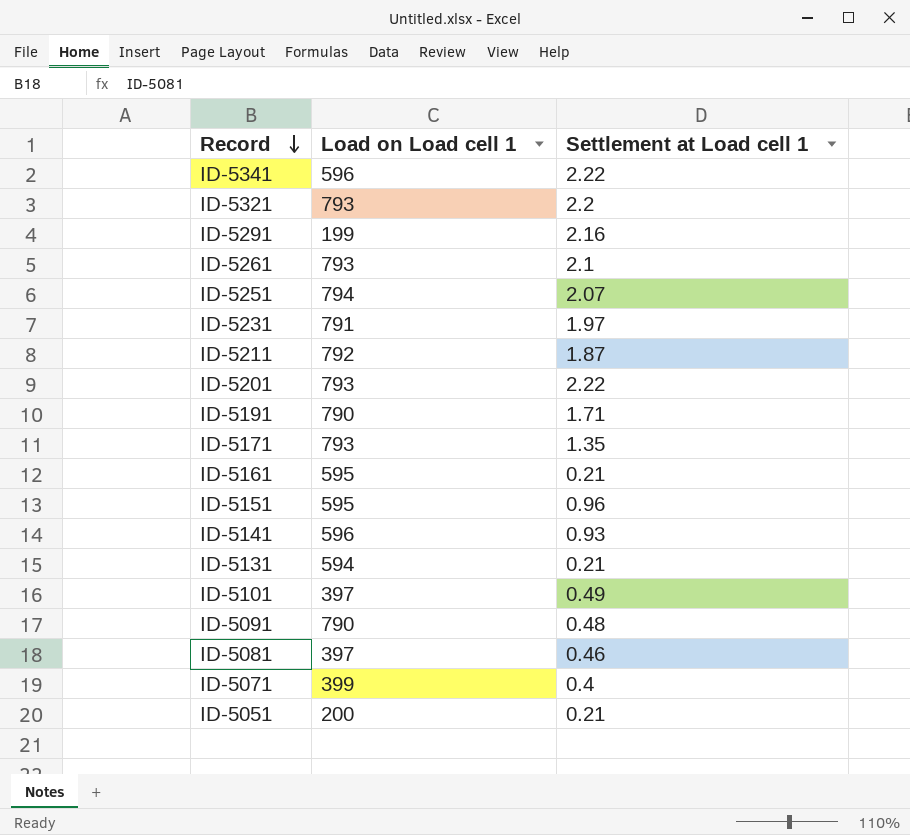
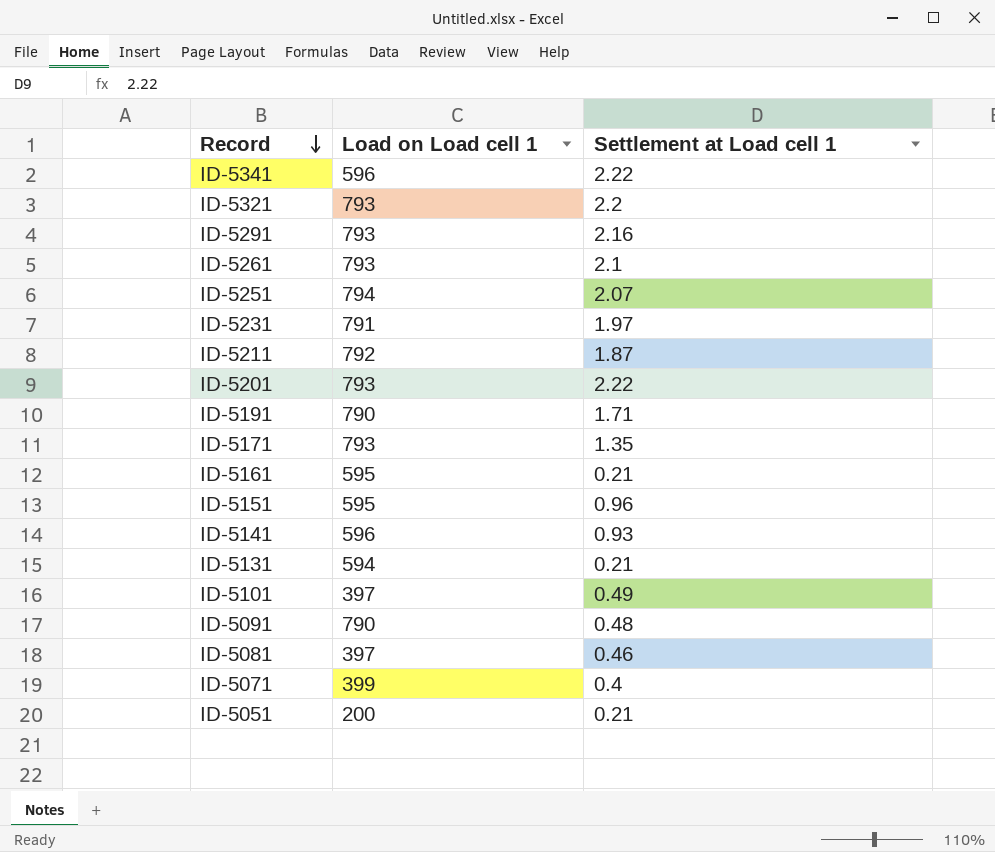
ID-5291 | Load on Load cell 1: 199 -> 793

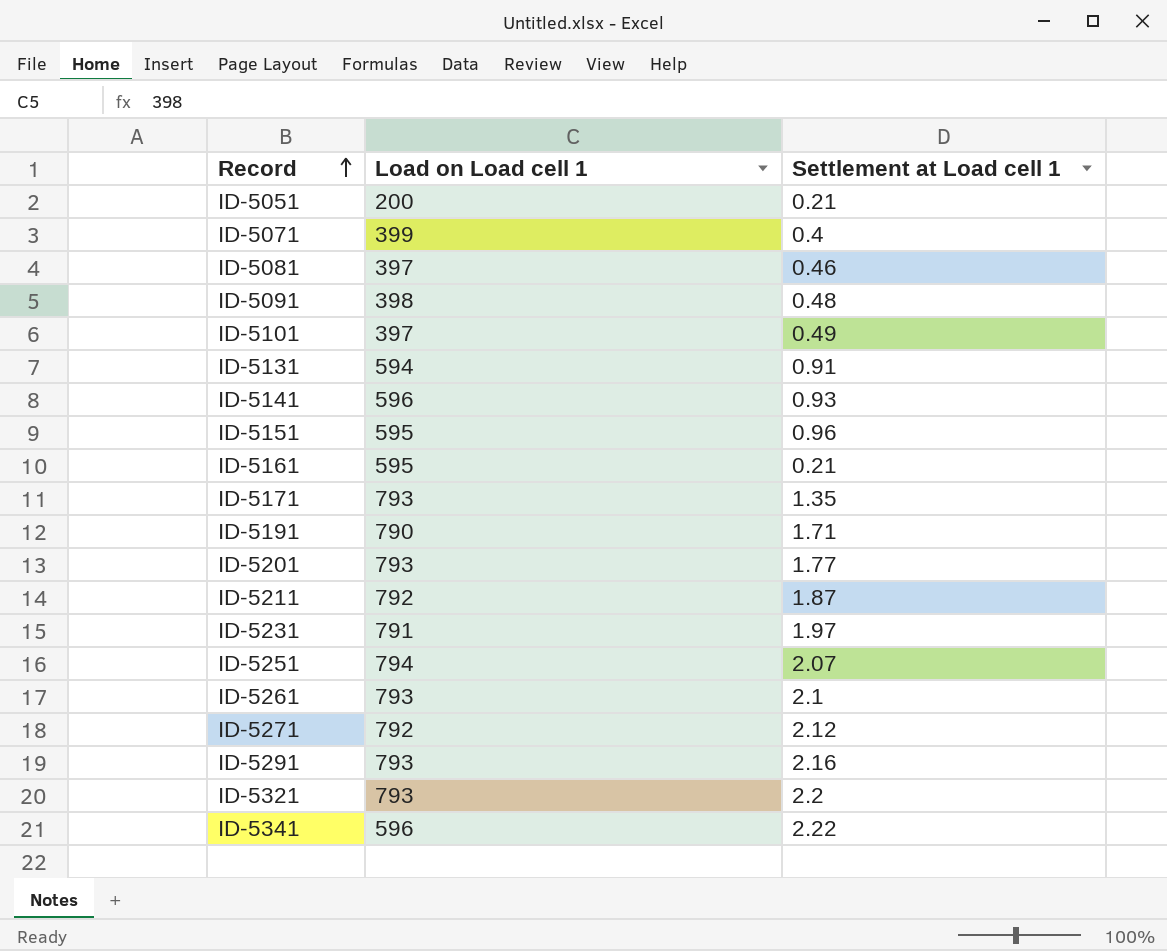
row order: Record descending -> Record ascending
ID-5091 | Load on Load cell 1: 790 -> 398
ID-5131 | Settlement at Load cell 1: 0.21 -> 0.91
ID-5201 | Settlement at Load cell 1: 2.22 -> 1.77
row ID-5271: none -> 792 | 2.12

